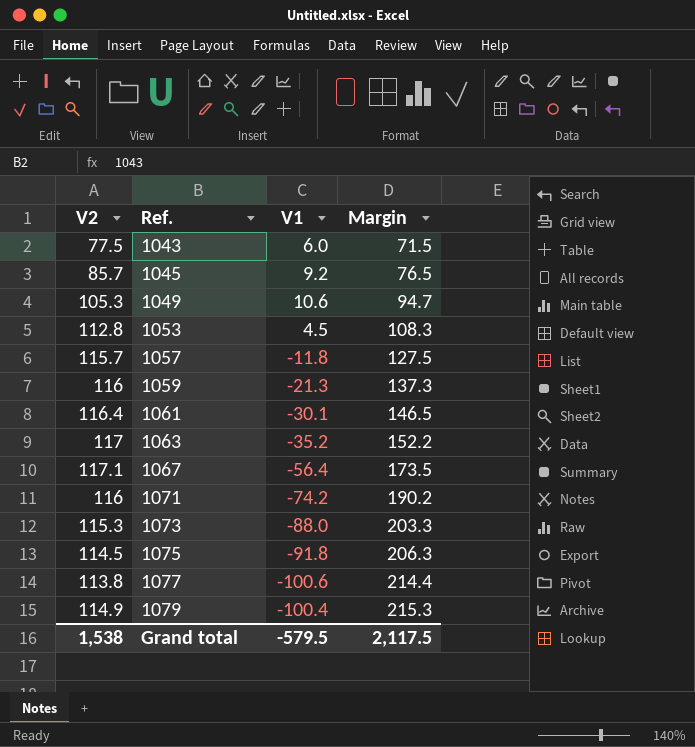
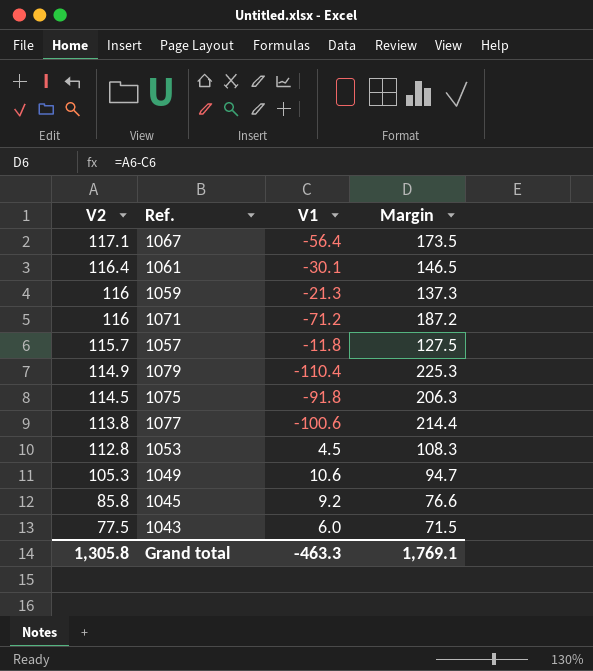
row order: Ref. ascending -> V2 descending
row 1063: 117 | -35.2 | 152.2 -> none
row 1073: 115.3 | -88.0 | 203.3 -> none
1071 | V1: -74.2 -> -71.2
1071 | Margin: 190.2 -> 187.2
1079 | V1: -100.4 -> -110.4
1079 | Margin: 215.3 -> 225.3
1045 | V2: 85.7 -> 85.8
1045 | Margin: 76.5 -> 76.6
Grand total | V2: 1,538 -> 1,305.8
Grand total | V1: -579.5 -> -463.3
Grand total | Margin: 2,117.5 -> 1,769.1

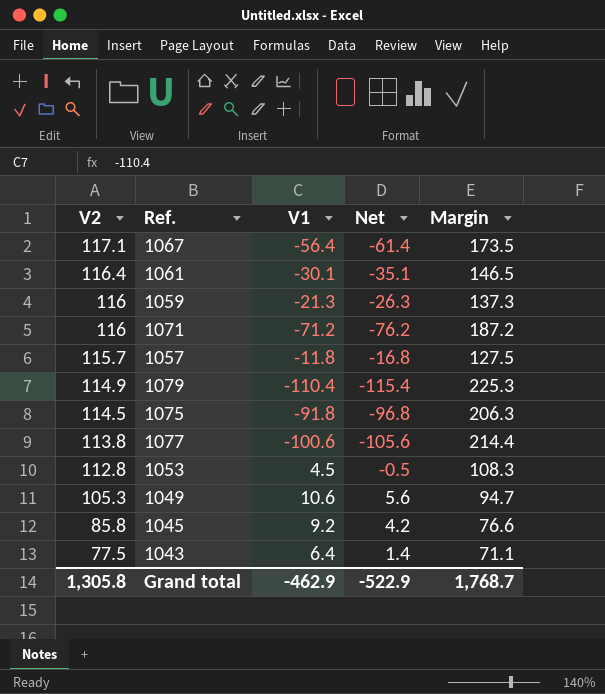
column Net | formula: none -> [V1] - 5
1043 | V1: 6.0 -> 6.4
1043 | Margin: 71.5 -> 71.1
Grand total | V1: -463.3 -> -462.9
Grand total | Margin: 1,769.1 -> 1,768.7

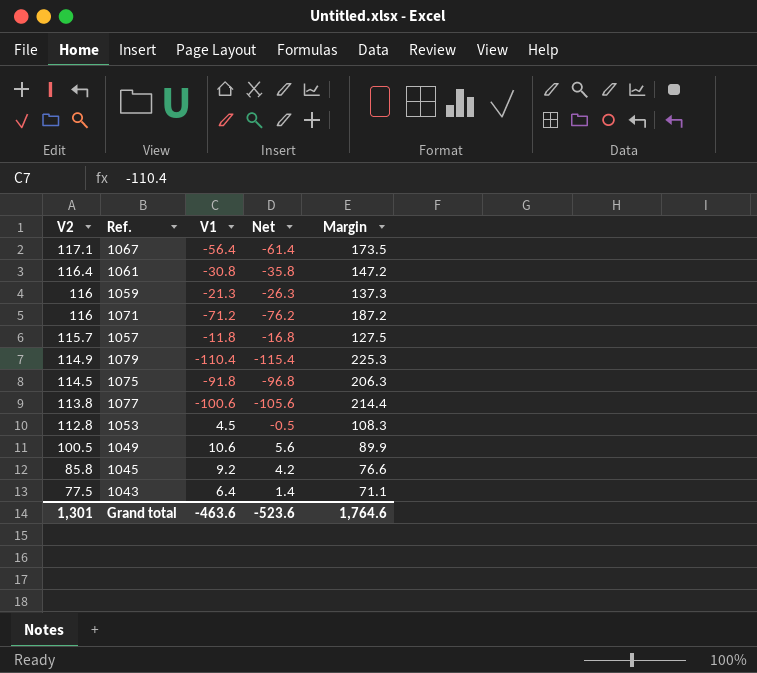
1061 | V1: -30.1 -> -30.8
1061 | Net: -35.1 -> -35.8
1061 | Margin: 146.5 -> 147.2
1049 | V2: 105.3 -> 100.5
1049 | Margin: 94.7 -> 89.9
Grand total | V2: 1,305.8 -> 1,301
Grand total | V1: -462.9 -> -463.6
Grand total | Net: -522.9 -> -523.6
Grand total | Margin: 1,768.7 -> 1,764.6

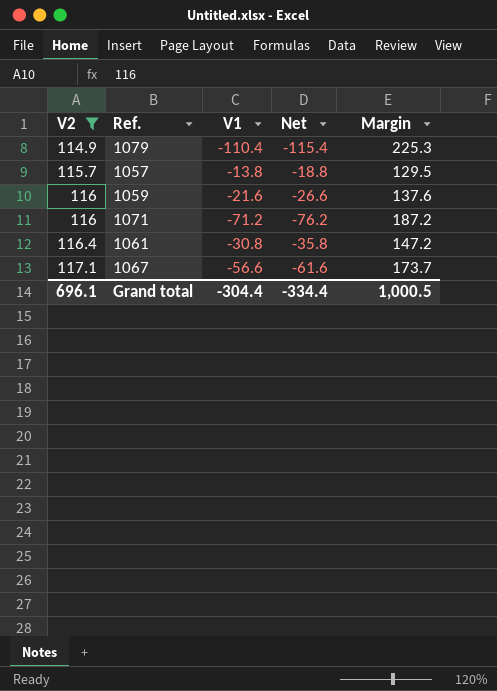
filter: none -> V2 >= 114.9
row order: V2 descending -> V2 ascending
1057 | V1: -11.8 -> -13.8
1057 | Net: -16.8 -> -18.8
1057 | Margin: 127.5 -> 129.5
1059 | V1: -21.3 -> -21.6
1059 | Net: -26.3 -> -26.6
1059 | Margin: 137.3 -> 137.6
1067 | V1: -56.4 -> -56.6
1067 | Net: -61.4 -> -61.6
1067 | Margin: 173.5 -> 173.7
Grand total | V2: 1,301 -> 696.1
Grand total | V1: -463.6 -> -304.4
Grand total | Net: -523.6 -> -334.4
Grand total | Margin: 1,764.6 -> 1,000.5

